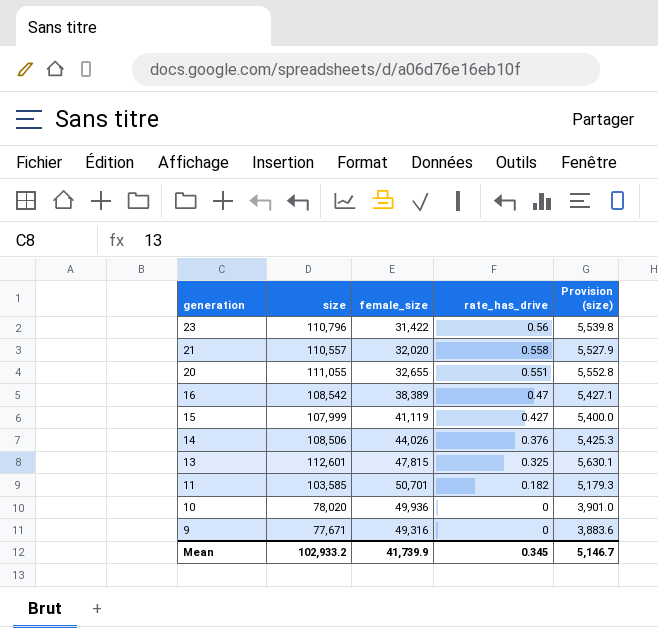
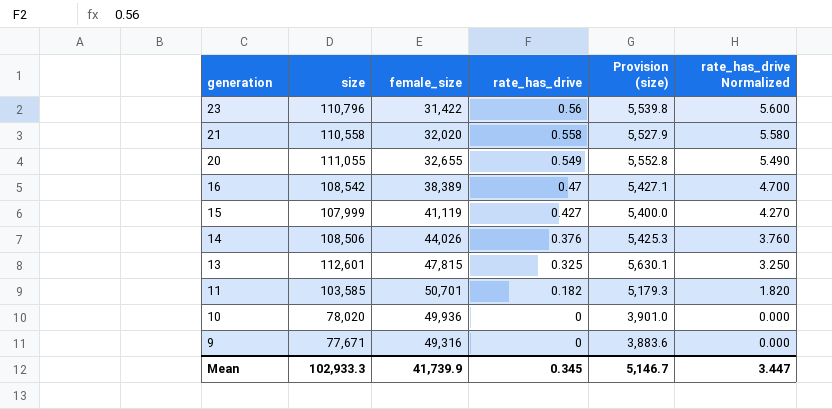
column rate_has_drive Normalized | formula: none -> [rate_has_drive] * 10
21 | size: 110,557 -> 110,558
20 | rate_has_drive: 0.551 -> 0.549
Mean | size: 102,933.2 -> 102,933.3

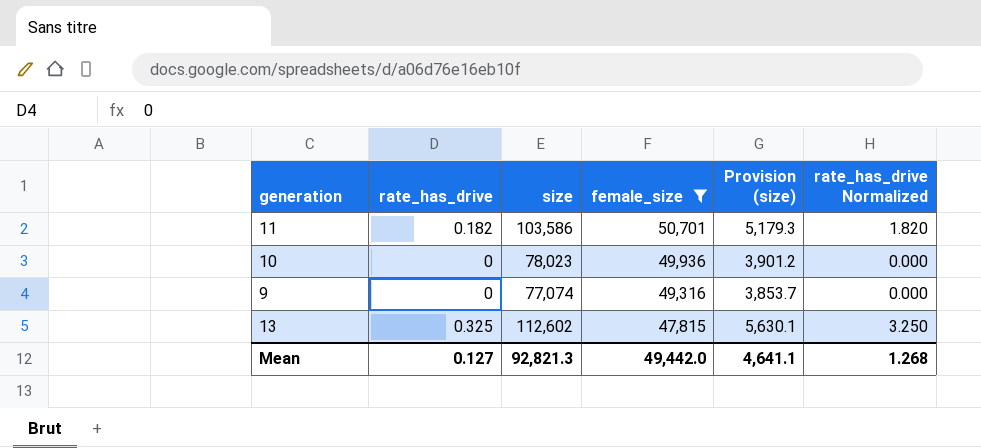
filter: none -> female_size >= 47,815
row order: generation descending -> female_size descending
column rate_has_drive | position: 4 -> 2
11 | size: 103,585 -> 103,586
10 | size: 78,020 -> 78,023
10 | Provision (size): 3,901.0 -> 3,901.2
9 | size: 77,671 -> 77,074
9 | Provision (size): 3,883.6 -> 3,853.7
13 | size: 112,601 -> 112,602
Mean | rate_has_drive: 0.345 -> 0.127
Mean | size: 102,933.3 -> 92,821.3
Mean | female_size: 41,739.9 -> 49,442.0
Mean | Provision (size): 5,146.7 -> 4,641.1
Mean | rate_has_drive Normalized: 3.447 -> 1.268

